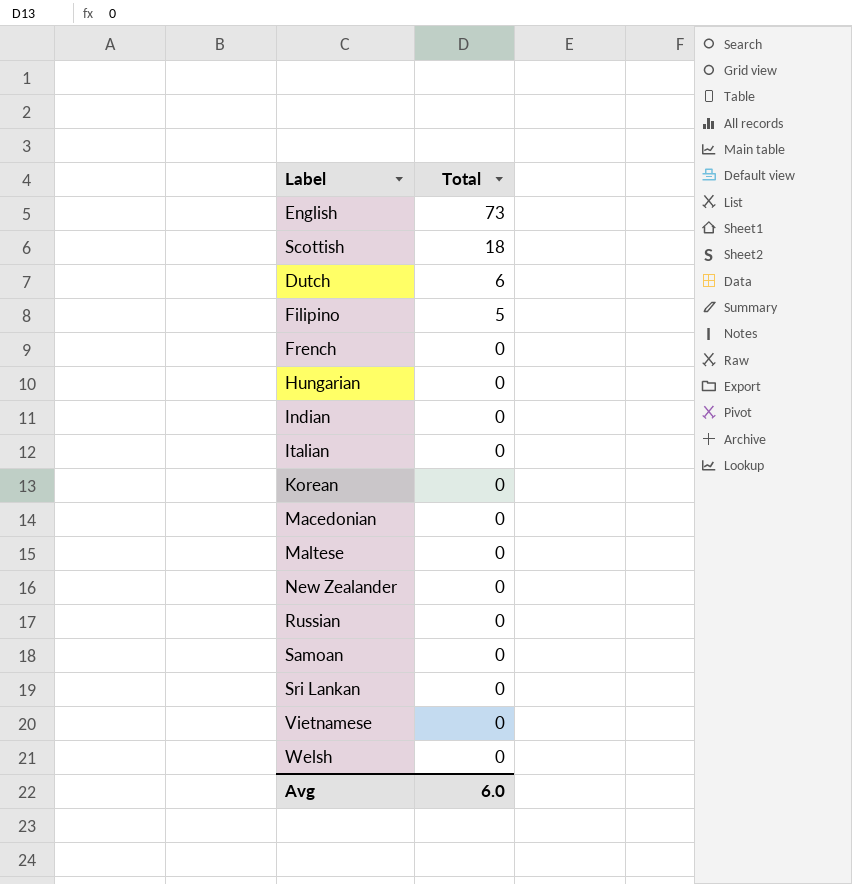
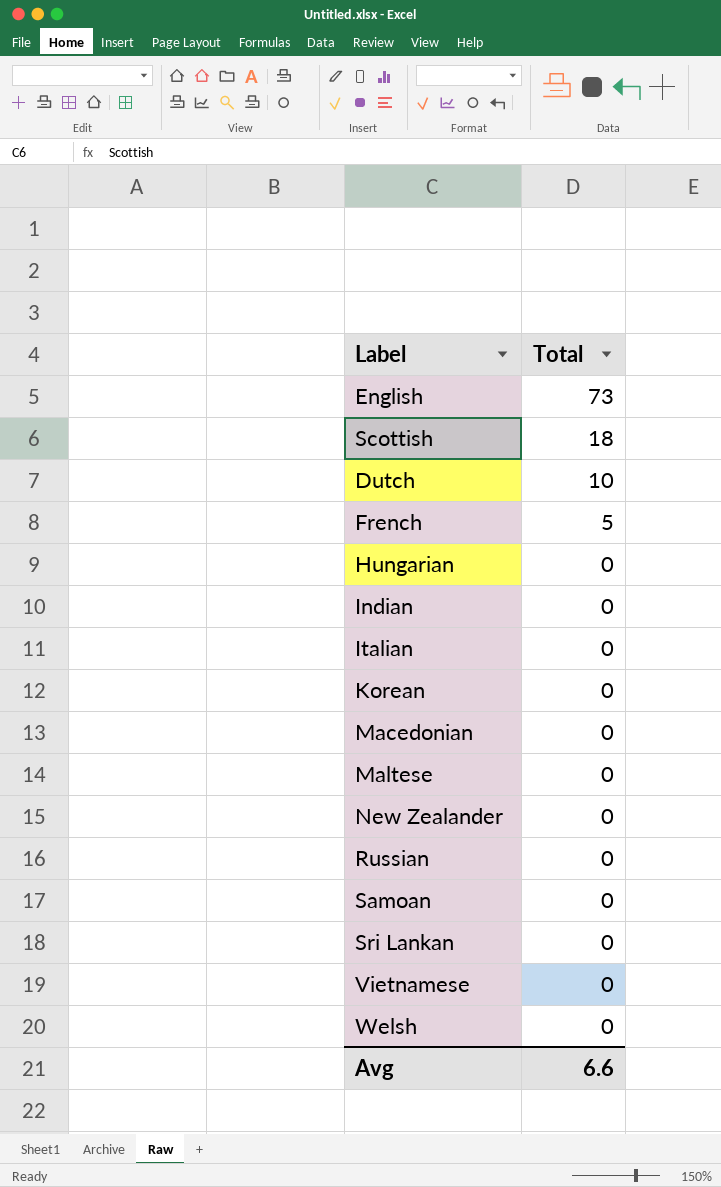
row Filipino: 5 -> none
Dutch | Total: 6 -> 10
French | Total: 0 -> 5
Avg | Total: 6.0 -> 6.6

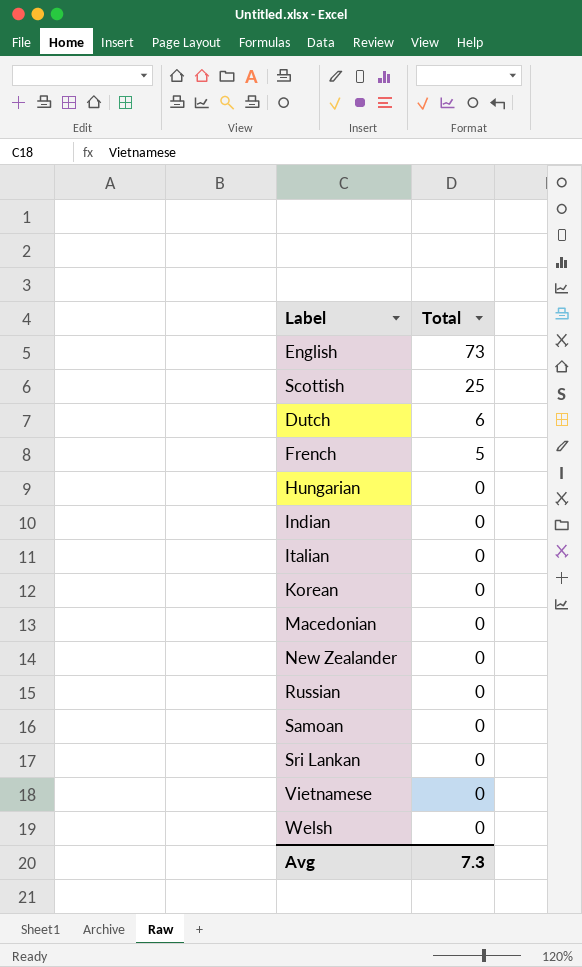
row Maltese: 0 -> none
Scottish | Total: 18 -> 25
Dutch | Total: 10 -> 6
Avg | Total: 6.6 -> 7.3

